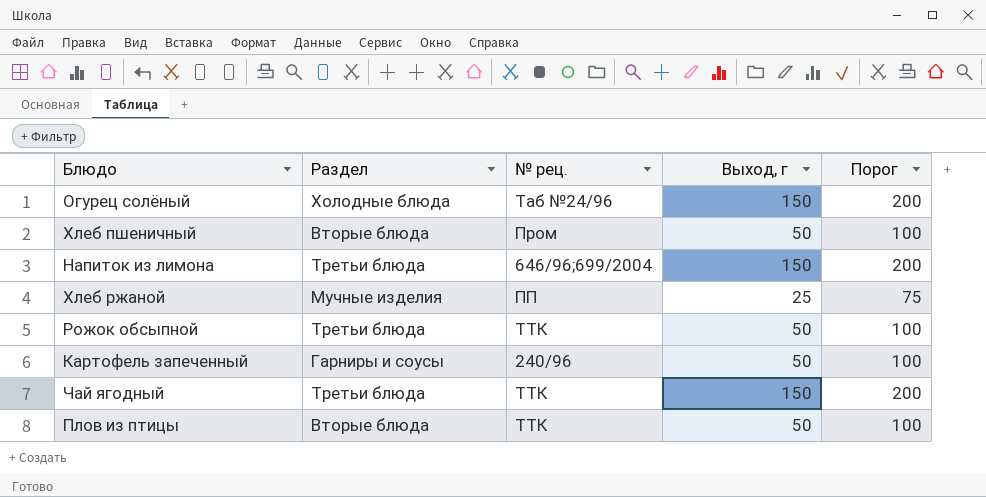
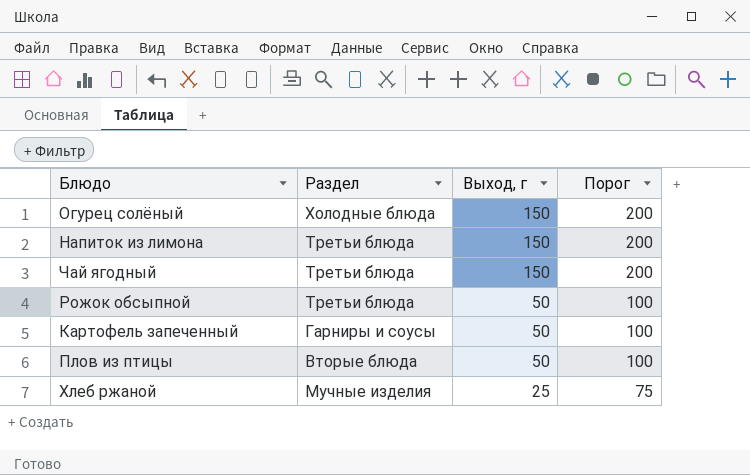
row order: none -> Выход, г descending
column № рец. | position: 3 -> none
row Хлеб пшеничный: Вторые блюда | Пром | 50 | 100 -> none

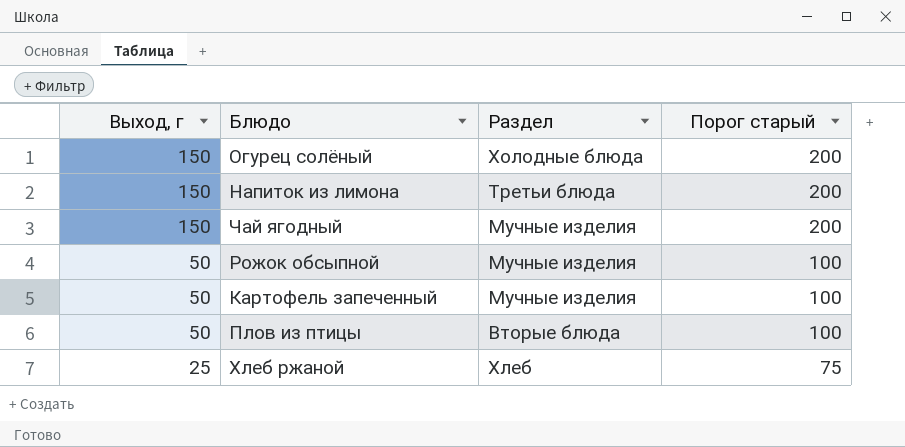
column Выход, г | position: 3 -> 1
column name: Порог -> Порог старый
Чай ягодный | Раздел: Третьи блюда -> Мучные изделия
Рожок обсыпной | Раздел: Третьи блюда -> Мучные изделия
Картофель запеченный | Раздел: Гарниры и соусы -> Мучные изделия
Хлеб ржаной | Раздел: Мучные изделия -> Хлеб

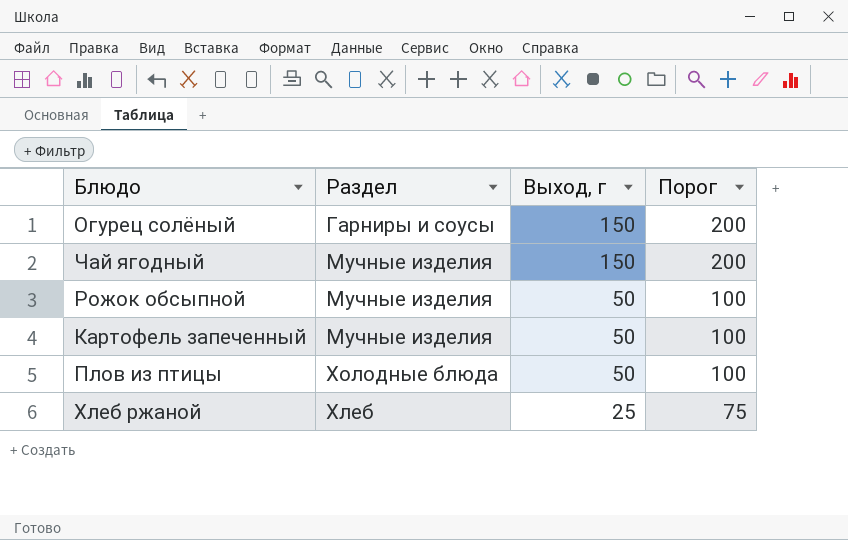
column Выход, г | position: 1 -> 3
column name: Порог старый -> Порог
row Напиток из лимона: 150 | Третьи блюда | 200 -> none
Огурец солёный | Раздел: Холодные блюда -> Гарниры и соусы
Плов из птицы | Раздел: Вторые блюда -> Холодные блюда

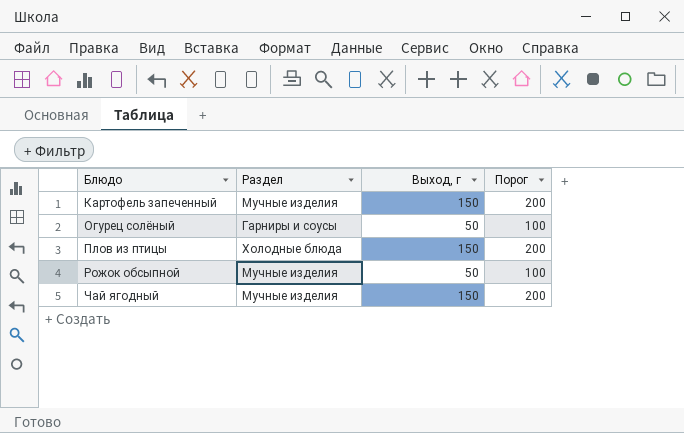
row order: Выход, г descending -> Блюдо ascending
row Хлеб ржаной: Хлеб | 25 | 75 -> none
Картофель запеченный | Выход, г: 50 -> 150
Картофель запеченный | Порог: 100 -> 200
Огурец солёный | Выход, г: 150 -> 50
Огурец солёный | Порог: 200 -> 100
Плов из птицы | Выход, г: 50 -> 150
Плов из птицы | Порог: 100 -> 200

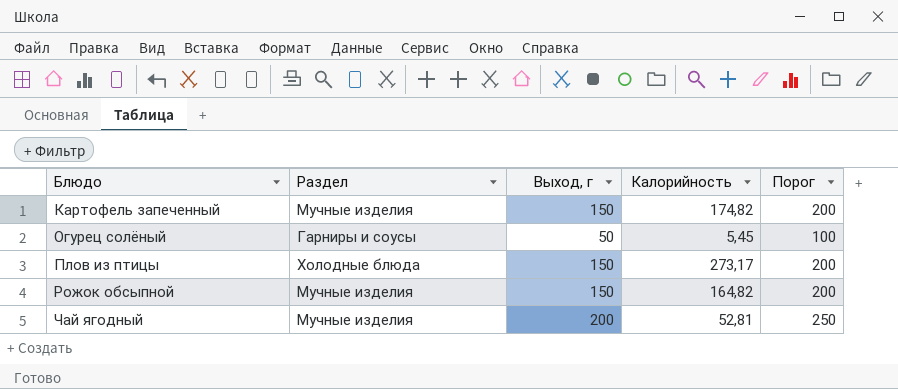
column Калорийность | position: none -> 4
Рожок обсыпной | Выход, г: 50 -> 150
Рожок обсыпной | Порог: 100 -> 200
Чай ягодный | Выход, г: 150 -> 200
Чай ягодный | Порог: 200 -> 250

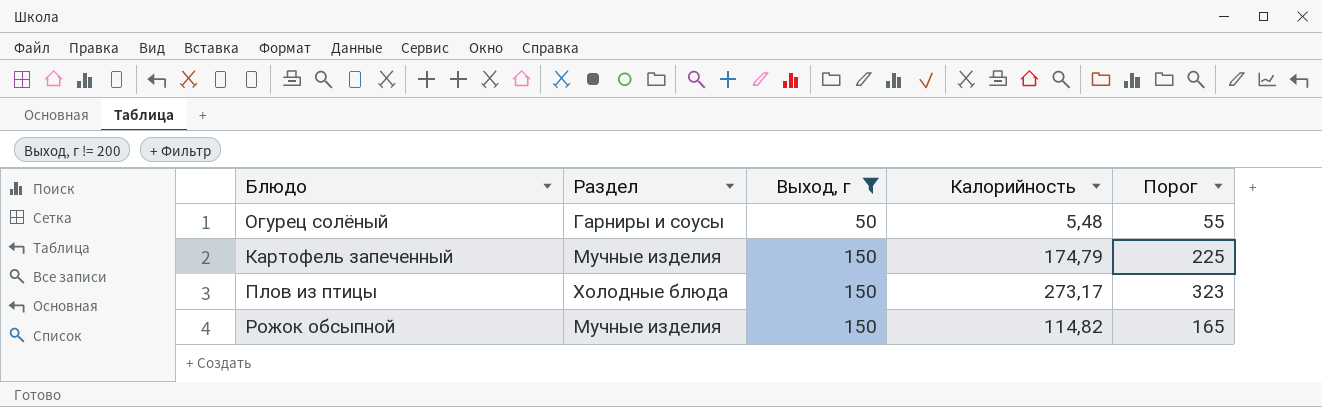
filter: none -> Выход, г != 200
row order: Блюдо ascending -> Выход, г ascending
column Порог | formula: [Выход, г] + 50 -> [Калорийность] + 50
Огурец солёный | Калорийность: 5,45 -> 5,48
Картофель запеченный | Калорийность: 174,82 -> 174,79
Рожок обсыпной | Калорийность: 164,82 -> 114,82

